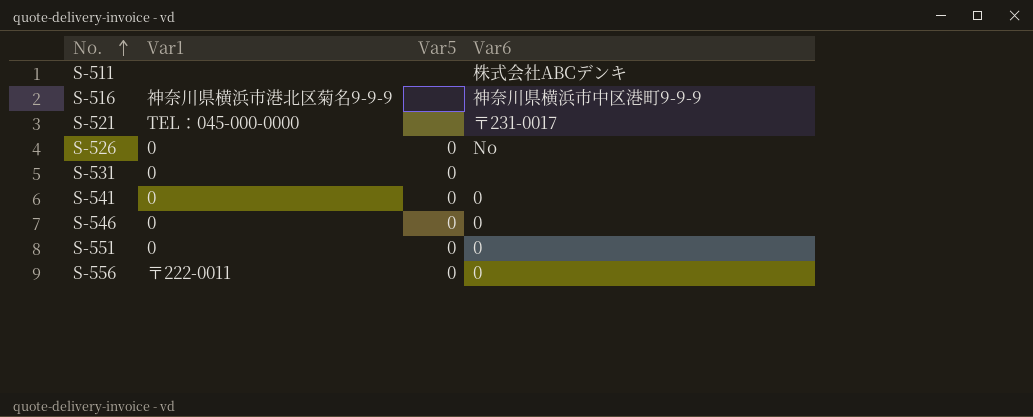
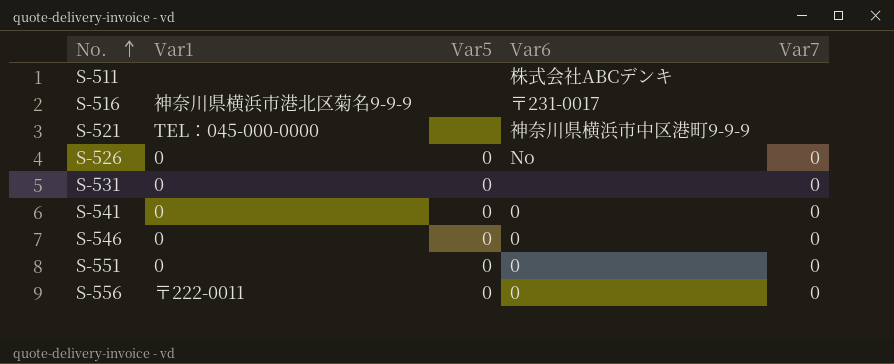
column Var7 | position: none -> 5
S-516 | Var6: 神奈川県横浜市中区港町9-9-9 -> 〒231-0017
S-521 | Var6: 〒231-0017 -> 神奈川県横浜市中区港町9-9-9

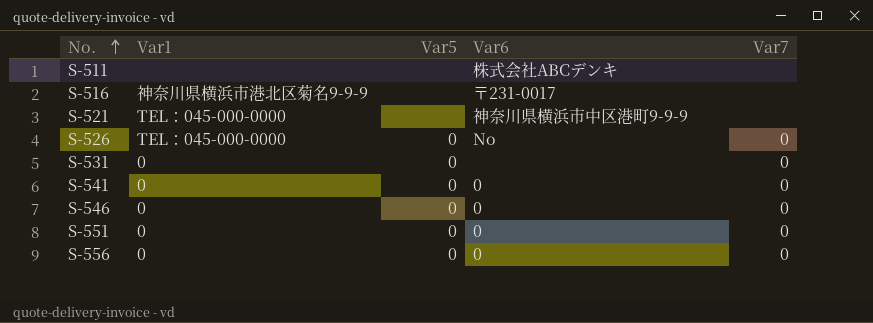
S-526 | Var1: 0 -> TEL：045-000-0000
S-556 | Var1: 〒222-0011 -> 0

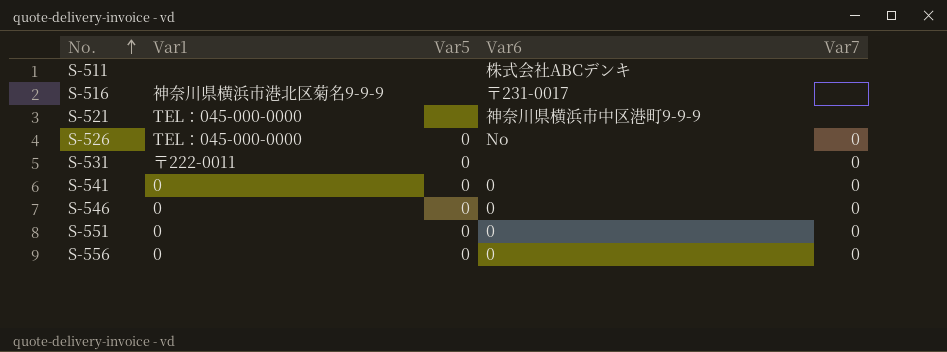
S-531 | Var1: 0 -> 〒222-0011

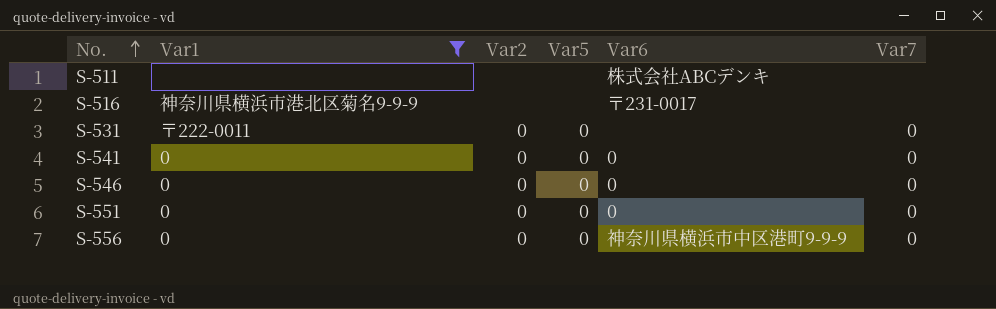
filter: none -> Var1 != TEL：045-000-0000
column Var2 | position: none -> 3
S-556 | Var6: 0 -> 神奈川県横浜市中区港町9-9-9

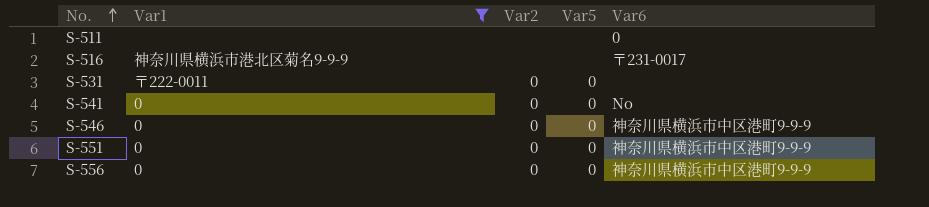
column Var7 | position: 6 -> none
S-511 | Var6: 株式会社ABCデンキ -> 0
S-541 | Var6: 0 -> No
S-546 | Var6: 0 -> 神奈川県横浜市中区港町9-9-9
S-551 | Var6: 0 -> 神奈川県横浜市中区港町9-9-9

